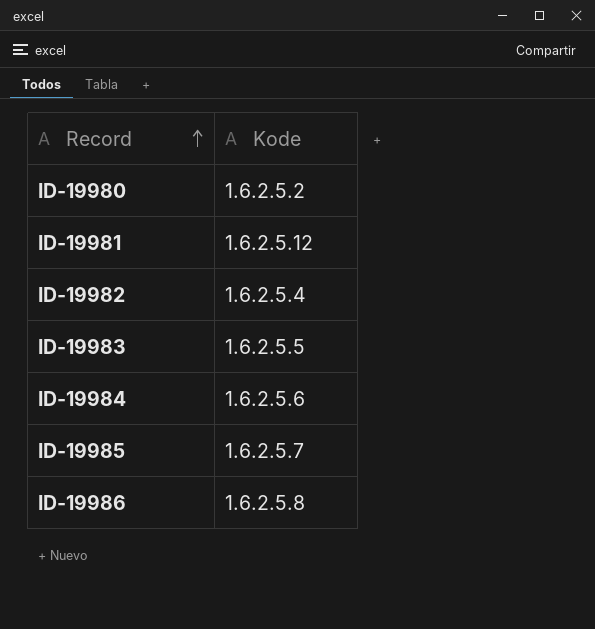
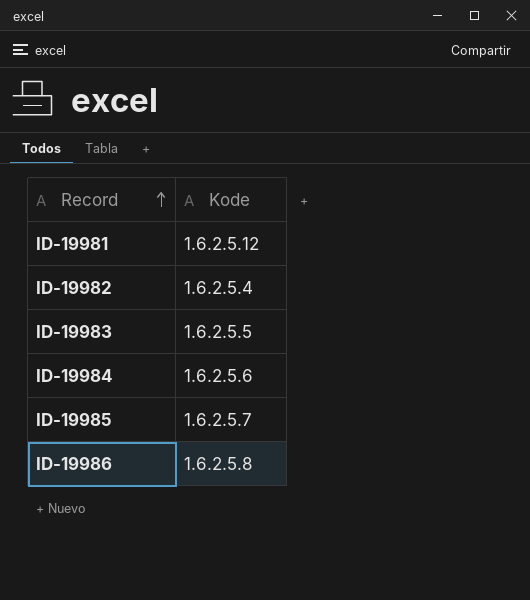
row ID-19980: 1.6.2.5.2 -> none

